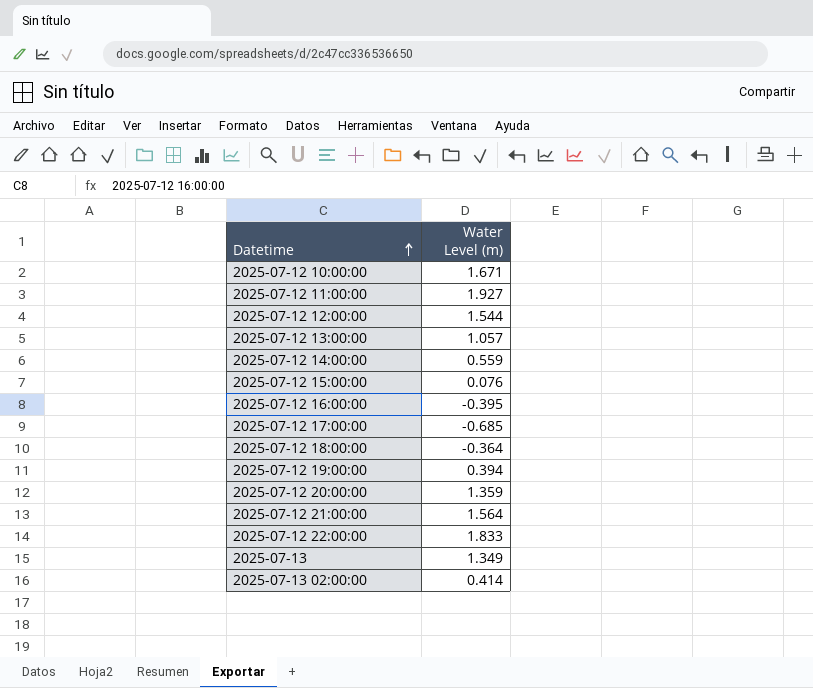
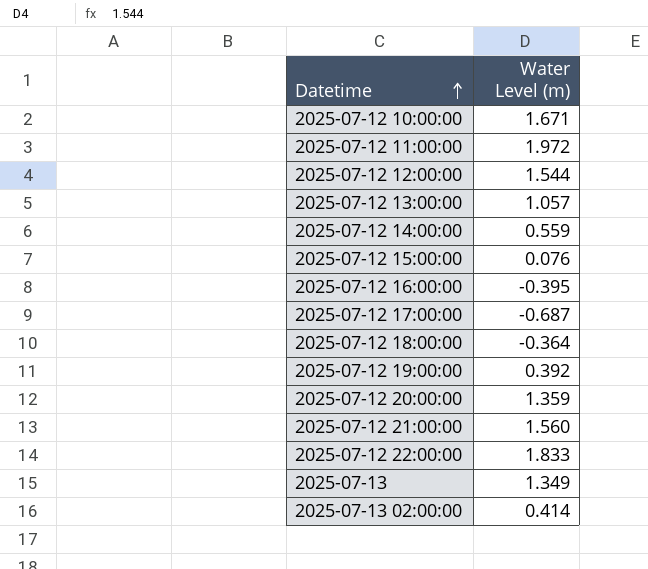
2025-07-12 11:00:00 | Water Level (m): 1.927 -> 1.972
2025-07-12 17:00:00 | Water Level (m): -0.685 -> -0.687
2025-07-12 19:00:00 | Water Level (m): 0.394 -> 0.392
2025-07-12 21:00:00 | Water Level (m): 1.564 -> 1.560

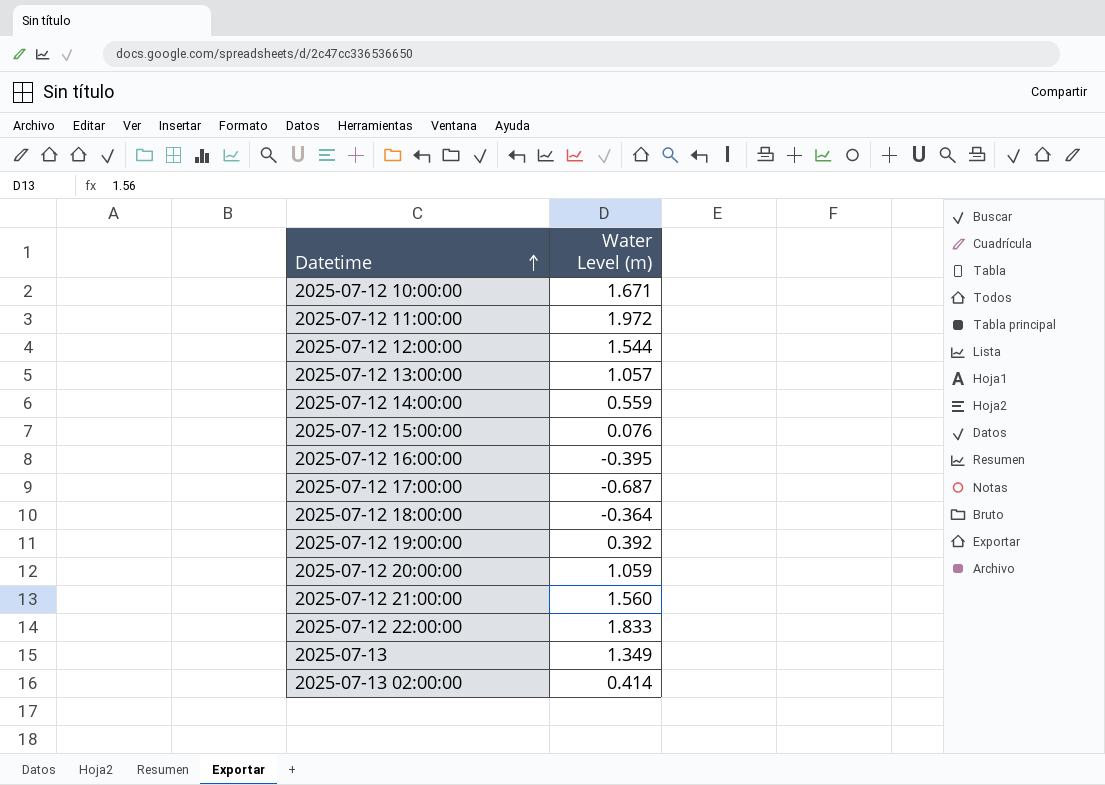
2025-07-12 20:00:00 | Water Level (m): 1.359 -> 1.059

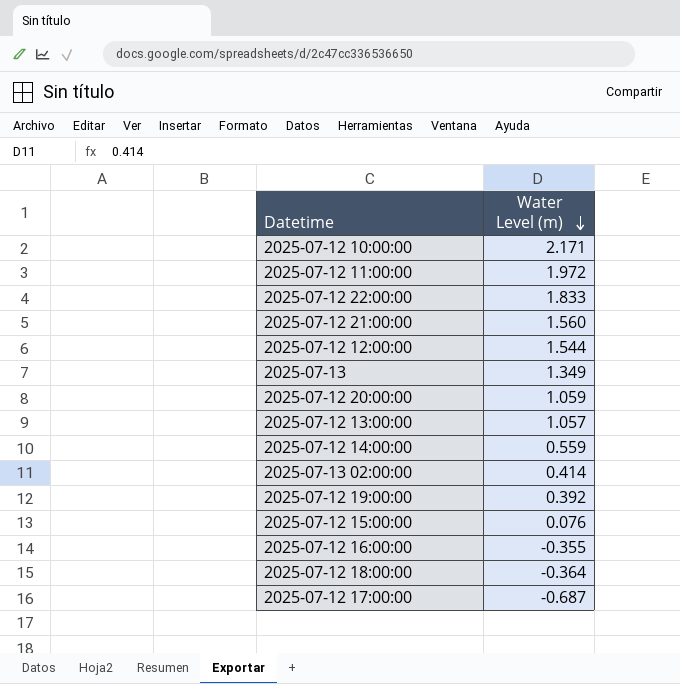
row order: Datetime ascending -> Water Level (m) descending
2025-07-12 10:00:00 | Water Level (m): 1.671 -> 2.171
2025-07-12 16:00:00 | Water Level (m): -0.395 -> -0.355

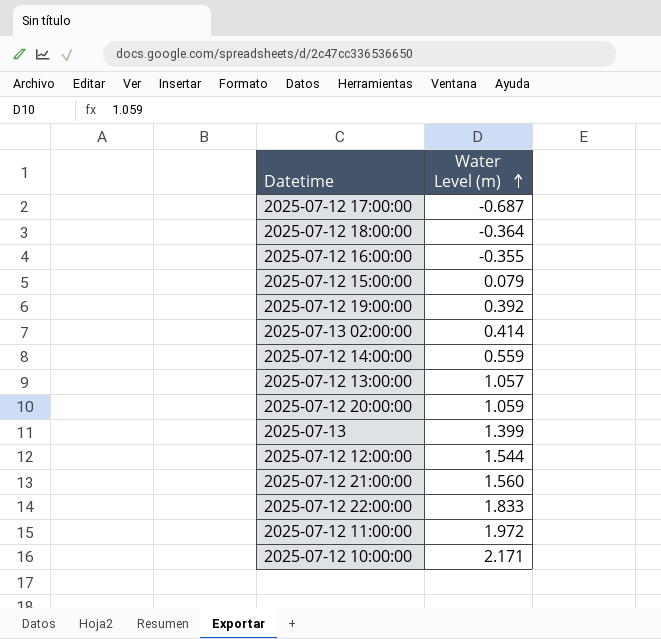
row order: Water Level (m) descending -> Water Level (m) ascending
2025-07-12 15:00:00 | Water Level (m): 0.076 -> 0.079
2025-07-13 | Water Level (m): 1.349 -> 1.399

